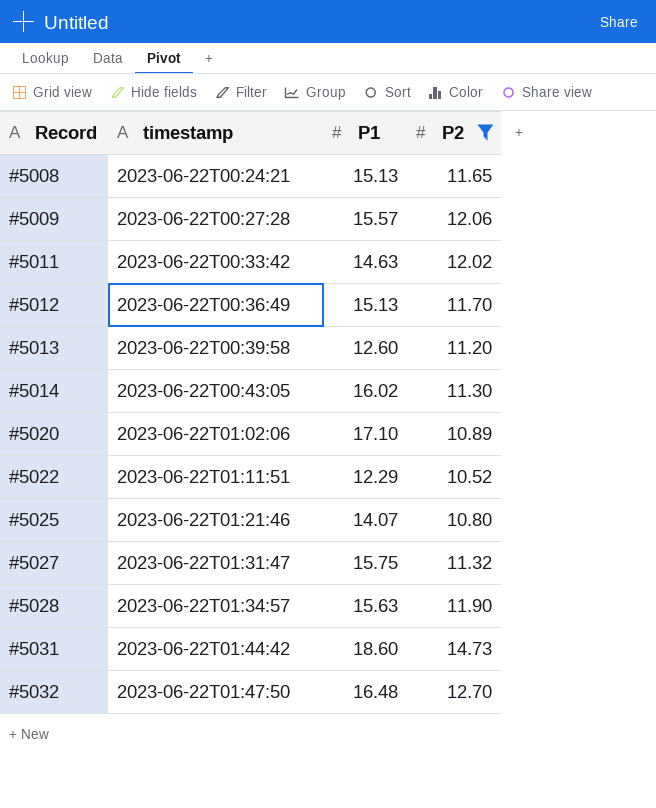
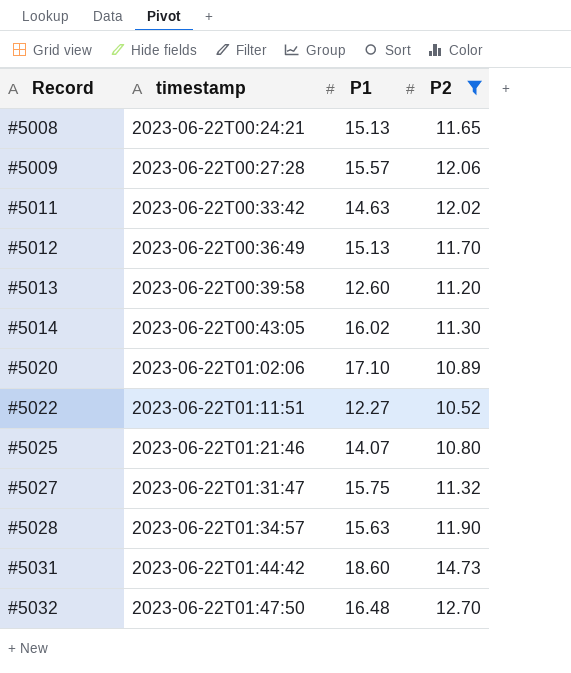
#5022 | P1: 12.29 -> 12.27

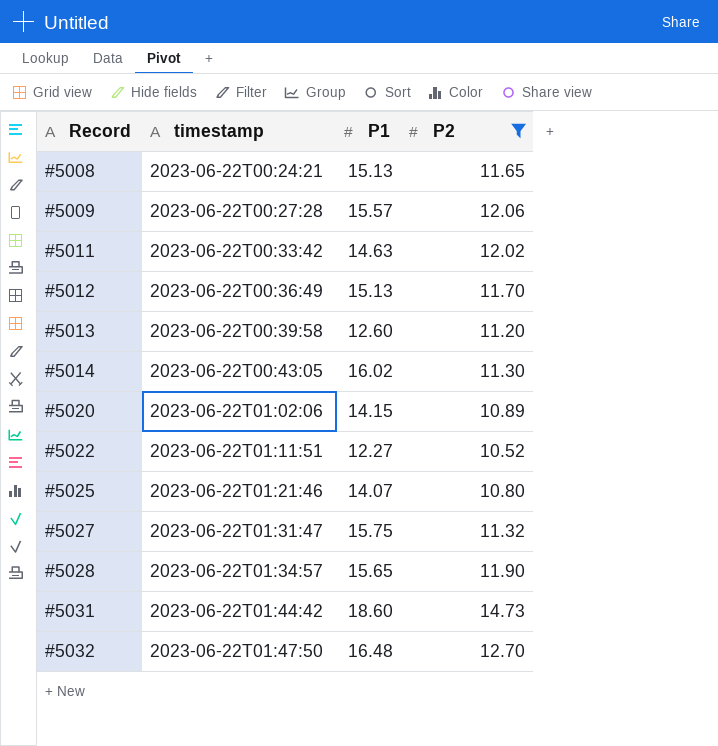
#5020 | P1: 17.10 -> 14.15
#5028 | P1: 15.63 -> 15.65

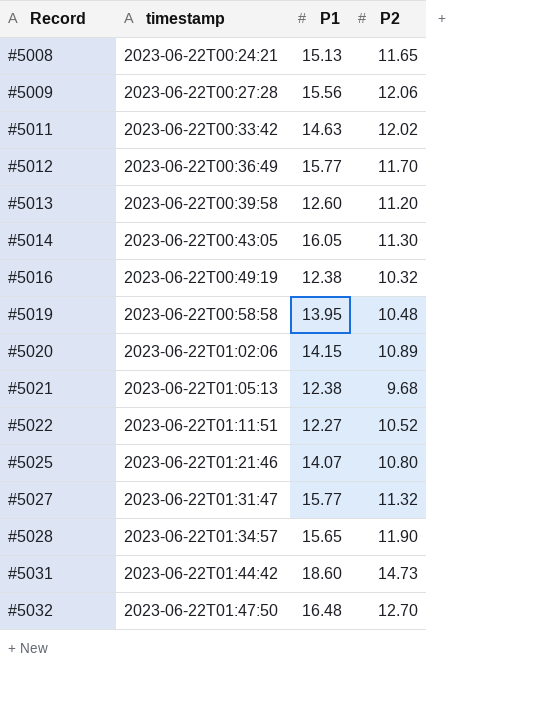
filter: P2 >= 10.52 -> none
#5009 | P1: 15.57 -> 15.56
#5012 | P1: 15.13 -> 15.77
#5014 | P1: 16.02 -> 16.05
#5027 | P1: 15.75 -> 15.77

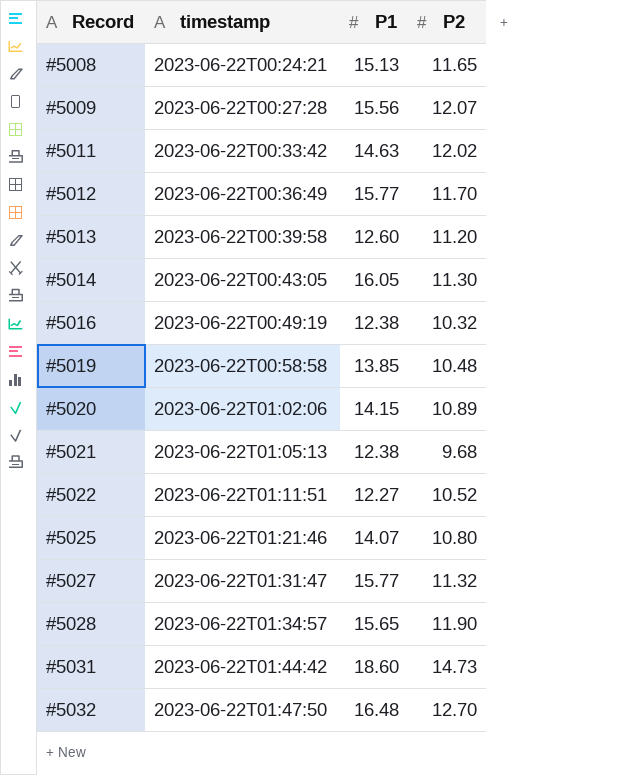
#5009 | P2: 12.06 -> 12.07
#5019 | P1: 13.95 -> 13.85

